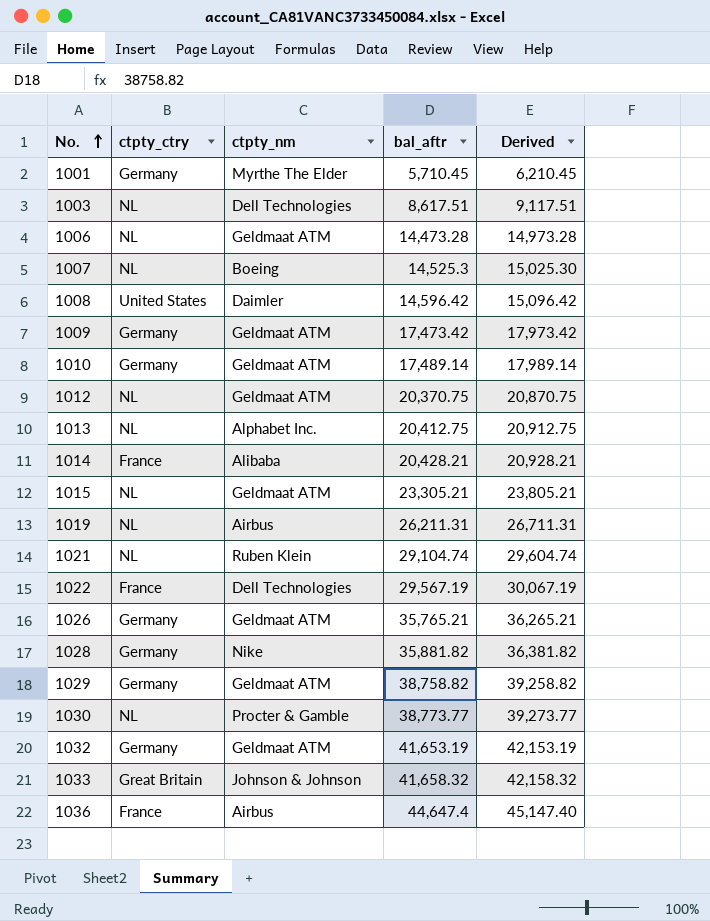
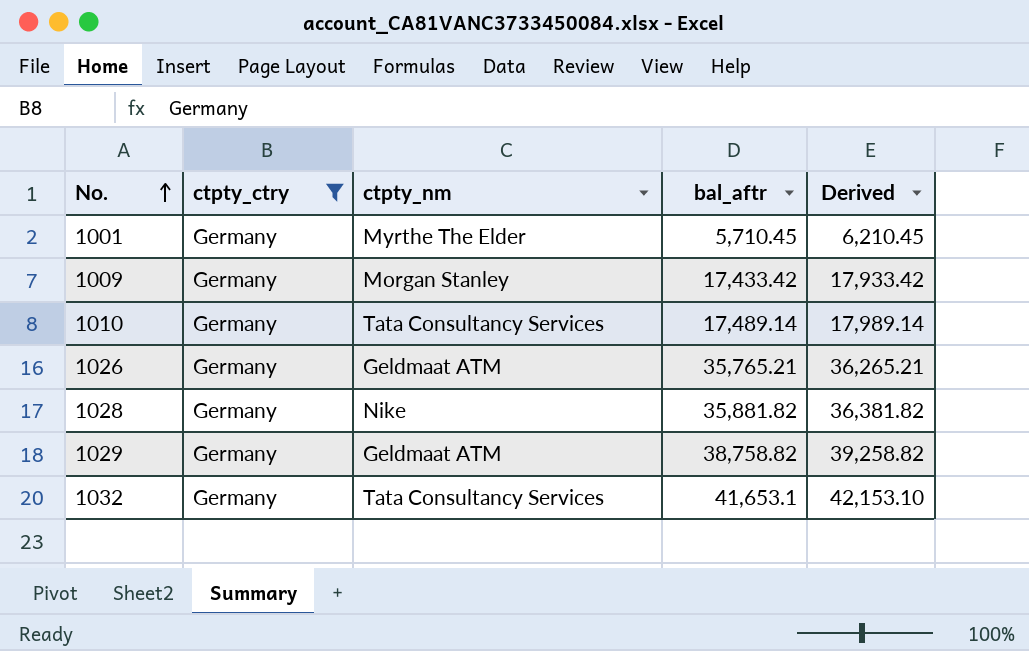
filter: none -> ctpty_ctry = Germany
1009 | ctpty_nm: Geldmaat ATM -> Morgan Stanley
1009 | bal_aftr: 17,473.42 -> 17,433.42
1009 | Derived: 17,973.42 -> 17,933.42
1010 | ctpty_nm: Geldmaat ATM -> Tata Consultancy Services
1032 | ctpty_nm: Geldmaat ATM -> Tata Consultancy Services
1032 | bal_aftr: 41,653.19 -> 41,653.1
1032 | Derived: 42,153.19 -> 42,153.10

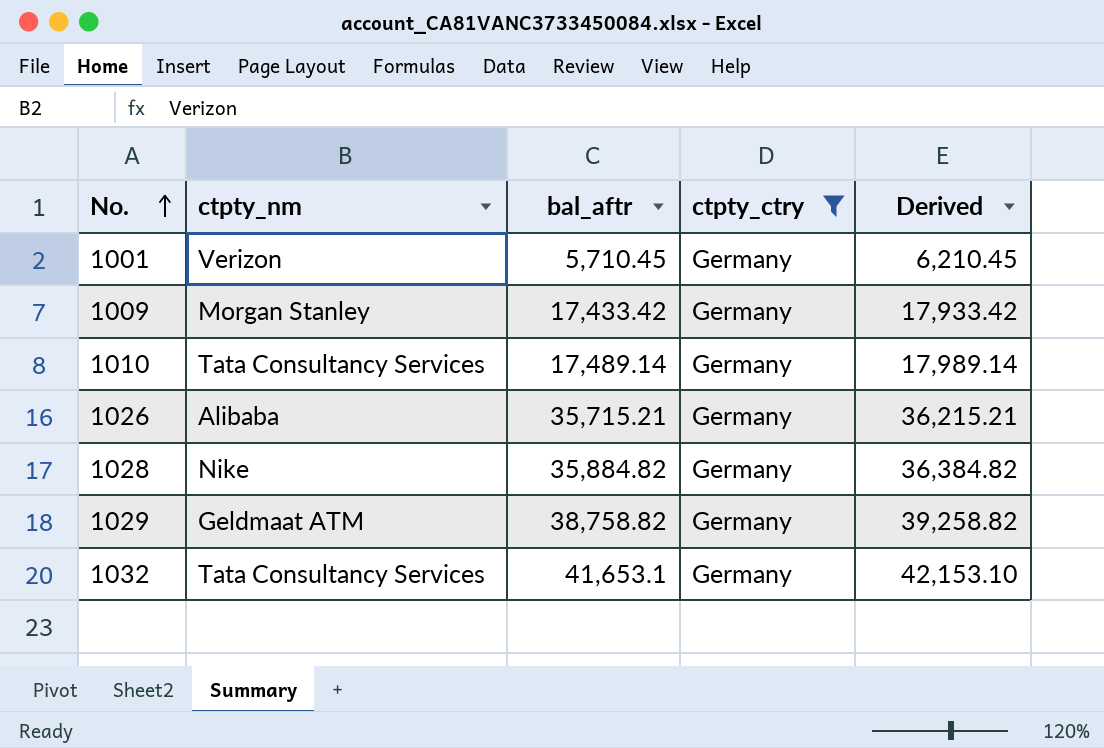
column ctpty_ctry | position: 2 -> 4
1001 | ctpty_nm: Myrthe The Elder -> Verizon
1026 | ctpty_nm: Geldmaat ATM -> Alibaba
1026 | bal_aftr: 35,765.21 -> 35,715.21
1026 | Derived: 36,265.21 -> 36,215.21
1028 | bal_aftr: 35,881.82 -> 35,884.82
1028 | Derived: 36,381.82 -> 36,384.82

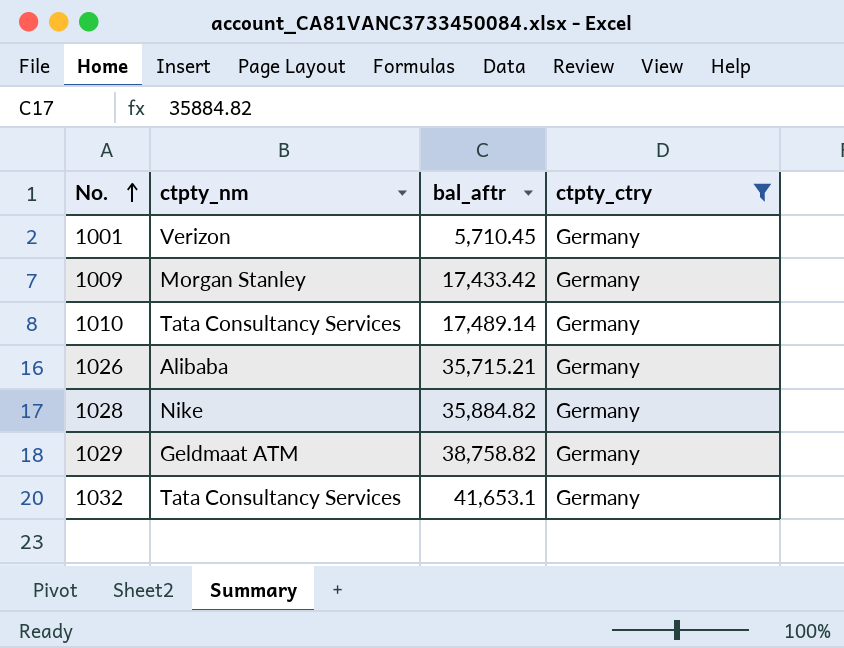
column Derived | formula: [bal_aftr] + 500 -> none

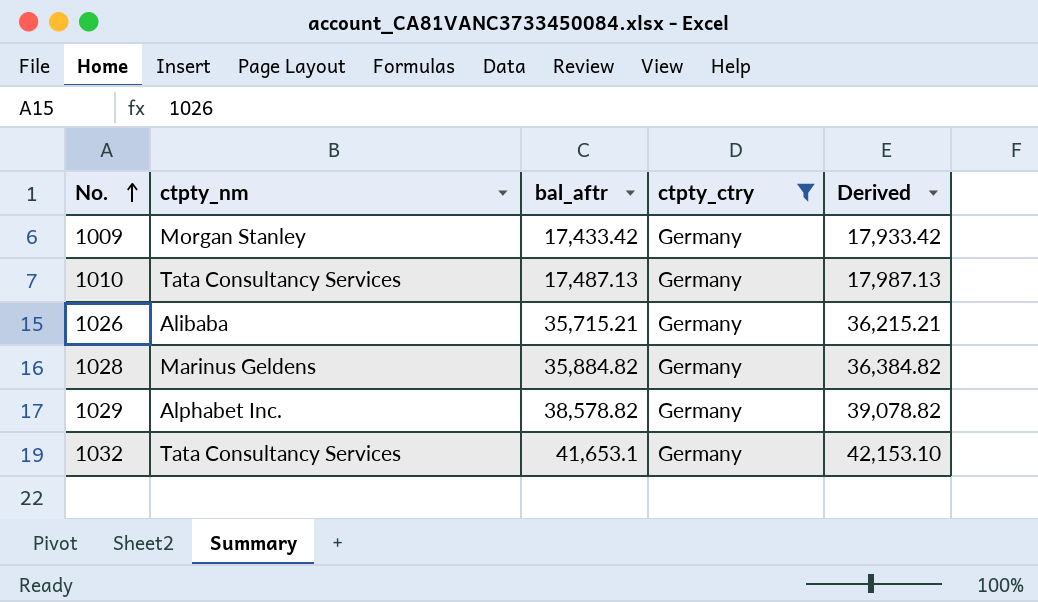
column Derived | formula: none -> [bal_aftr] + 500
row 1001: Verizon | 5,710.45 | Germany -> none
1010 | bal_aftr: 17,489.14 -> 17,487.13
1028 | ctpty_nm: Nike -> Marinus Geldens
1029 | ctpty_nm: Geldmaat ATM -> Alphabet Inc.
1029 | bal_aftr: 38,758.82 -> 38,578.82

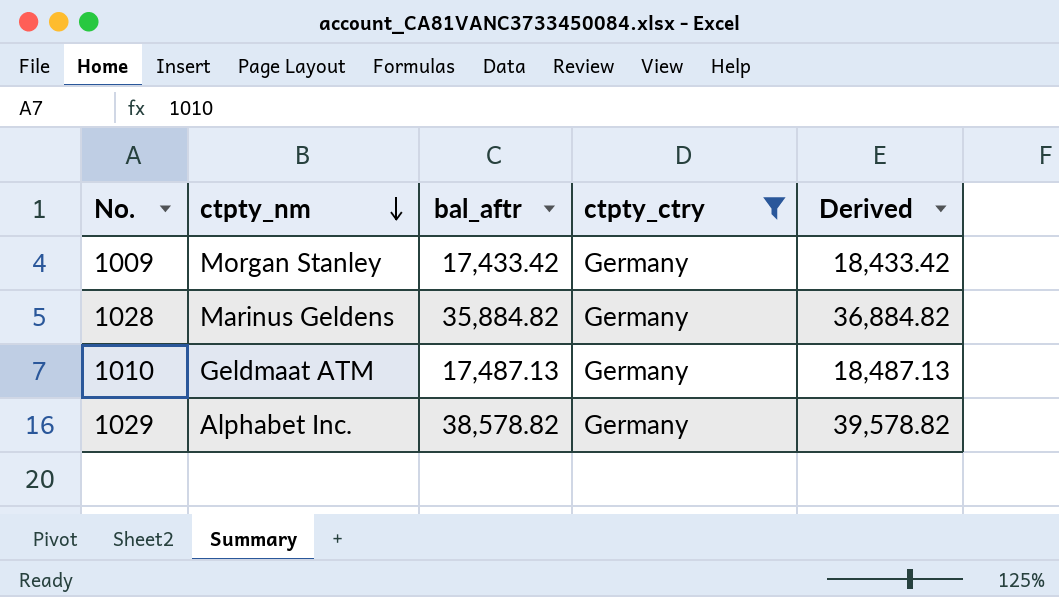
row order: No. ascending -> ctpty_nm descending
column Derived | formula: [bal_aftr] + 500 -> [bal_aftr] + 1000
row 1026: Alibaba | 35,715.21 | Germany | 36,215.21 -> none
row 1032: Tata Consultancy Services | 41,653.1 | Germany | 42,153.10 -> none
1010 | ctpty_nm: Tata Consultancy Services -> Geldmaat ATM

